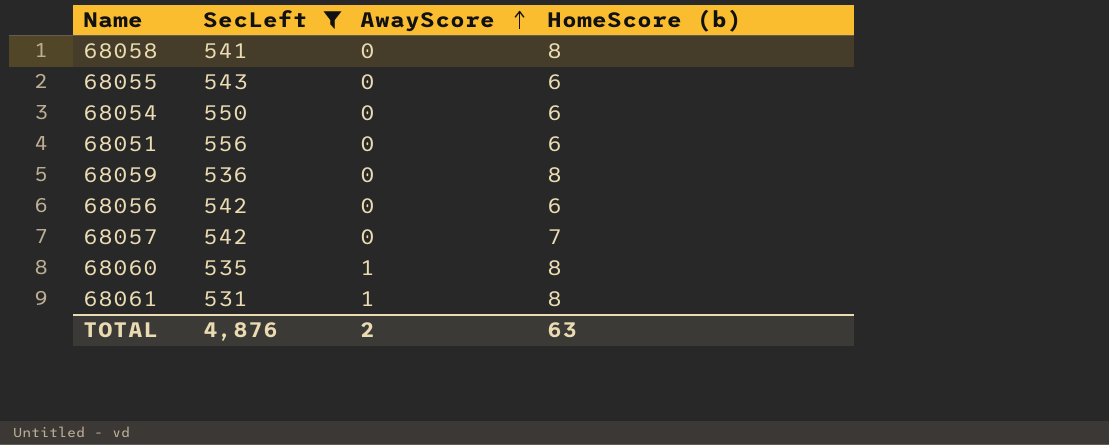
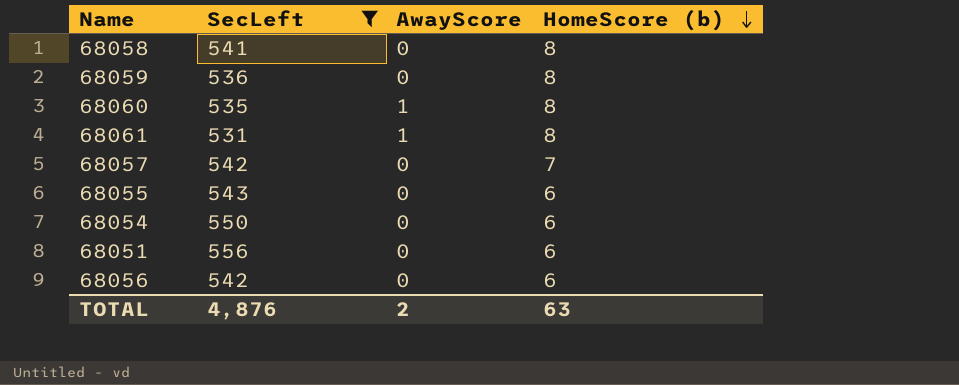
row order: AwayScore ascending -> HomeScore (b) descending

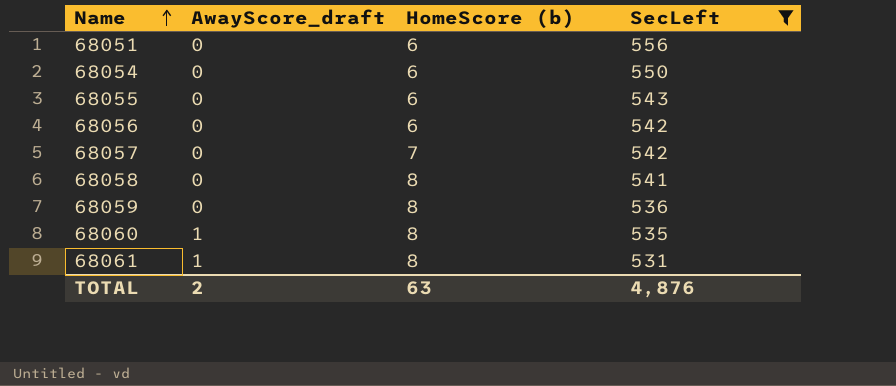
row order: HomeScore (b) descending -> Name ascending
column name: AwayScore -> AwayScore_draft
column SecLeft | position: 2 -> 4

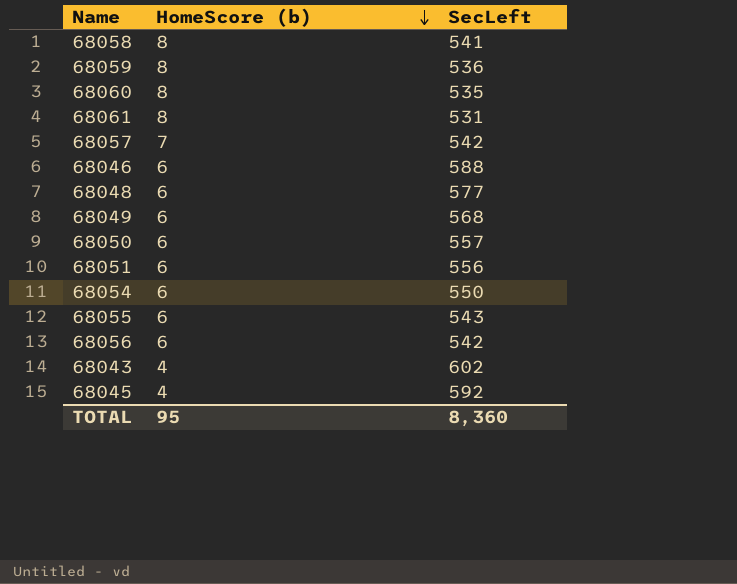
filter: SecLeft <= 556 -> none
row order: Name ascending -> HomeScore (b) descending
column AwayScore_draft | position: 2 -> none
TOTAL | HomeScore (b): 63 -> 95
TOTAL | SecLeft: 4,876 -> 8,360

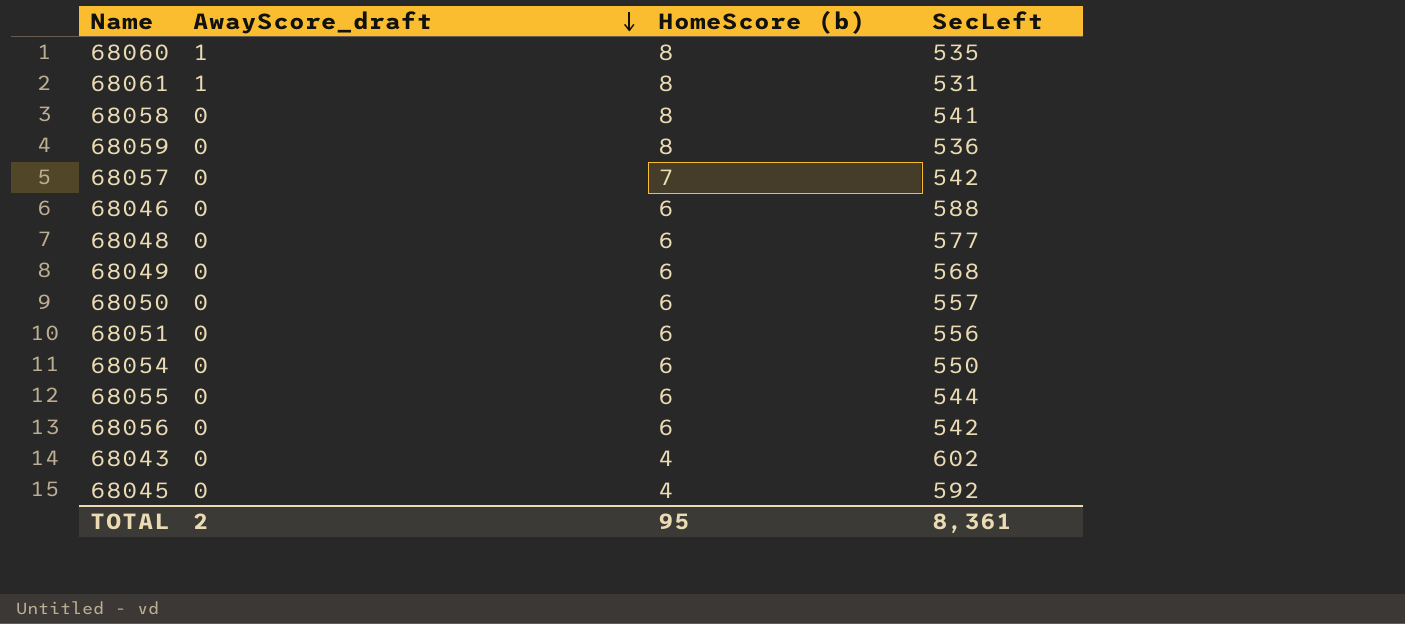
row order: HomeScore (b) descending -> AwayScore_draft descending
column AwayScore_draft | position: none -> 2
68055 | SecLeft: 543 -> 544
TOTAL | SecLeft: 8,360 -> 8,361

